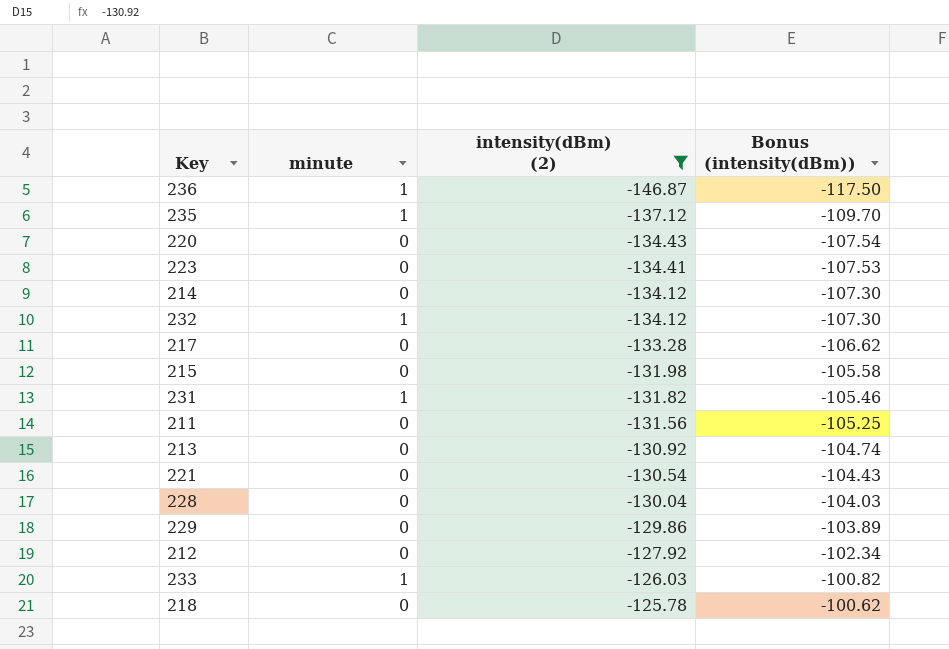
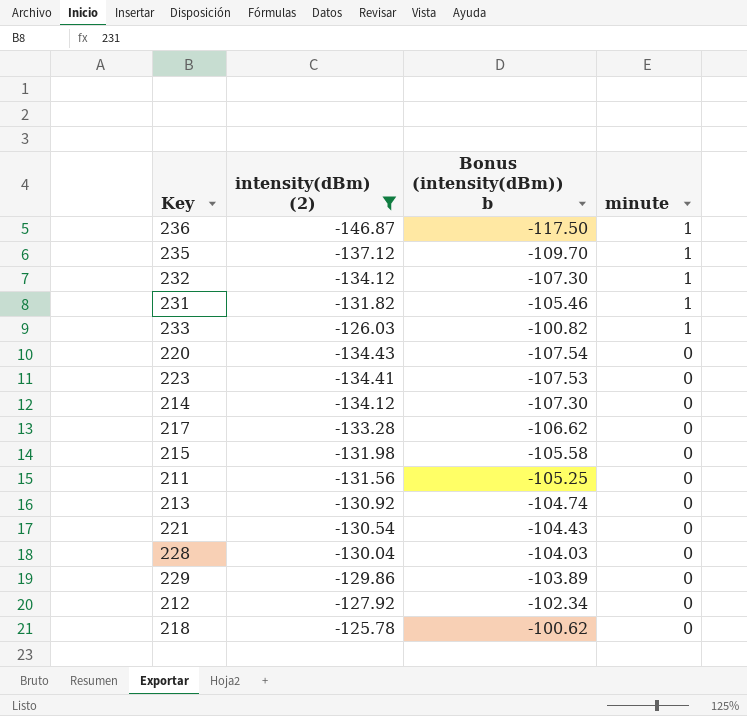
row order: intensity(dBm) (2) ascending -> minute descending
column name: Bonus (intensity(dBm)) -> Bonus (intensity(dBm)) b
column minute | position: 2 -> 4

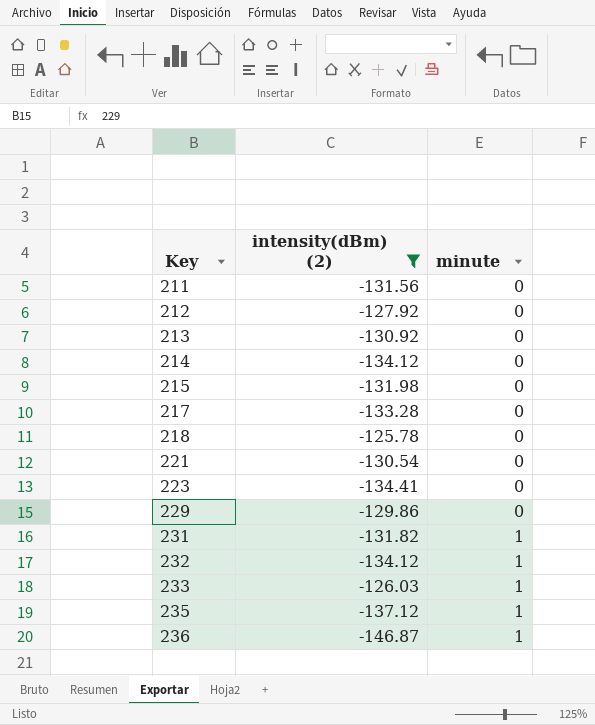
row order: minute descending -> Key ascending
column Bonus (intensity(dBm)) b | formula: [intensity(dBm) (2)] * 0.8 -> none
row 220: -134.43 | -107.54 | 0 -> none
row 228: -130.04 | -104.03 | 0 -> none

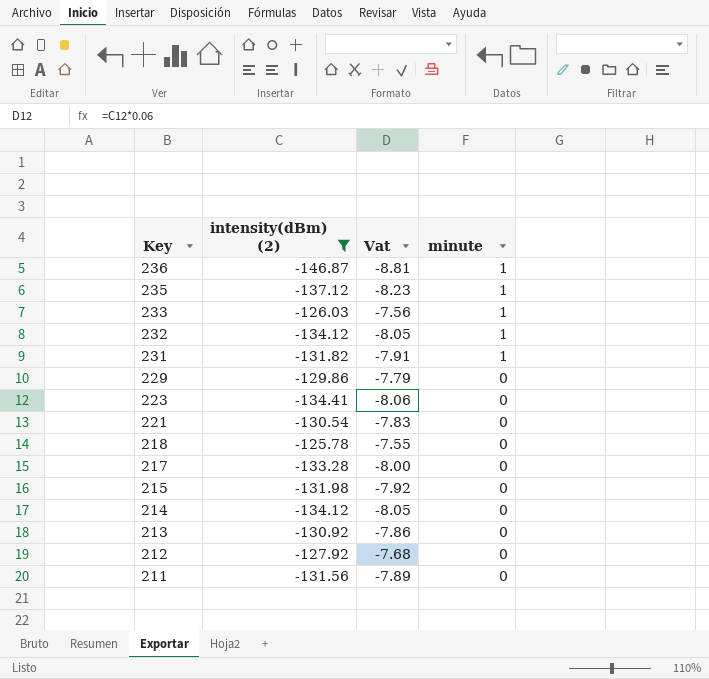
row order: Key ascending -> Key descending
column Vat | formula: none -> [intensity(dBm) (2)] * 0.06

